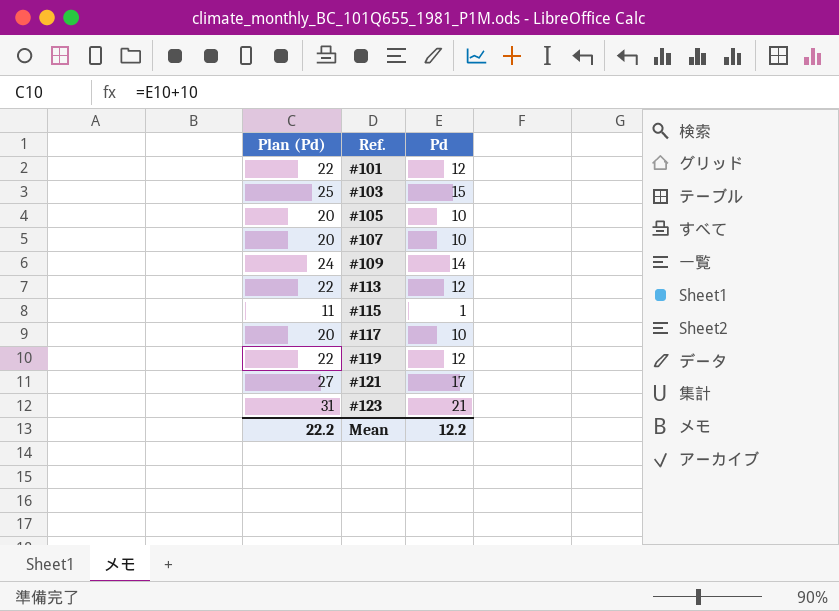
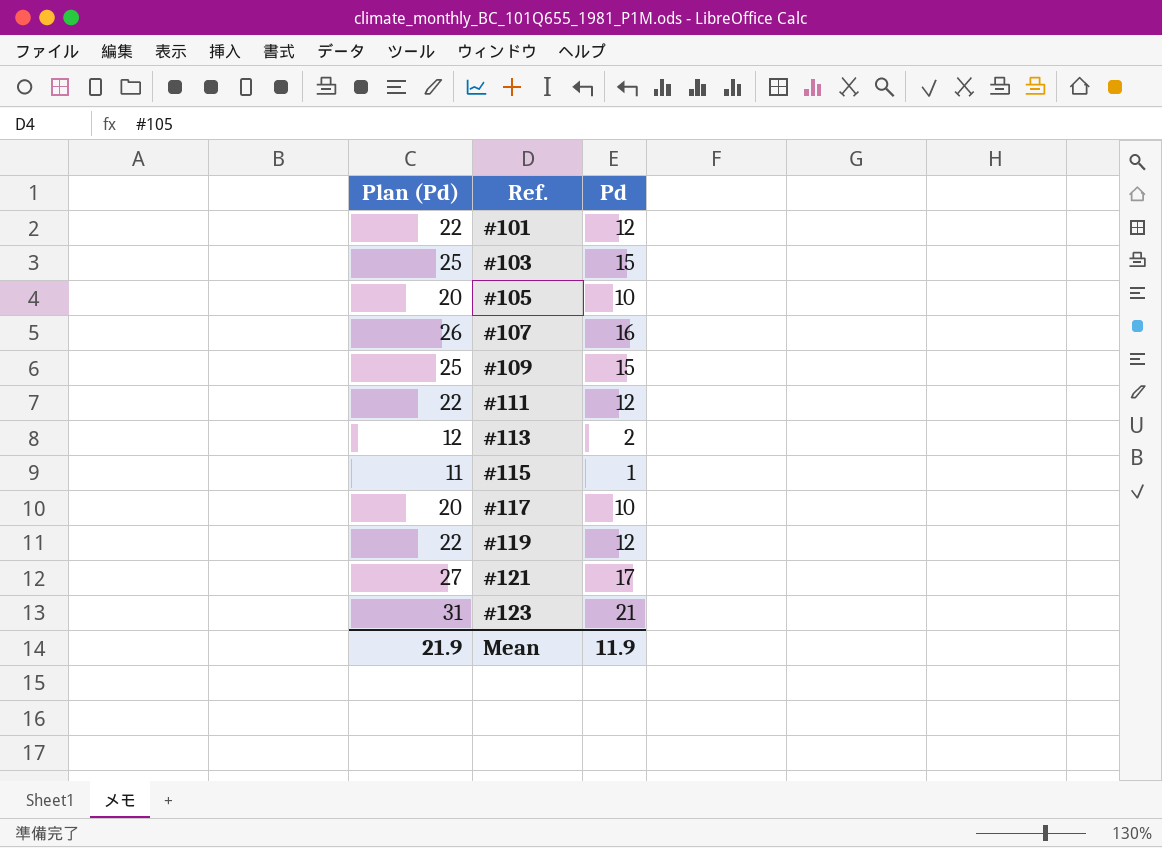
#107 | Plan (Pd): 20 -> 26
#107 | Pd: 10 -> 16
#109 | Plan (Pd): 24 -> 25
#109 | Pd: 14 -> 15
row #111: none -> 22 | 12
#113 | Plan (Pd): 22 -> 12
#113 | Pd: 12 -> 2
Mean | Plan (Pd): 22.2 -> 21.9
Mean | Pd: 12.2 -> 11.9

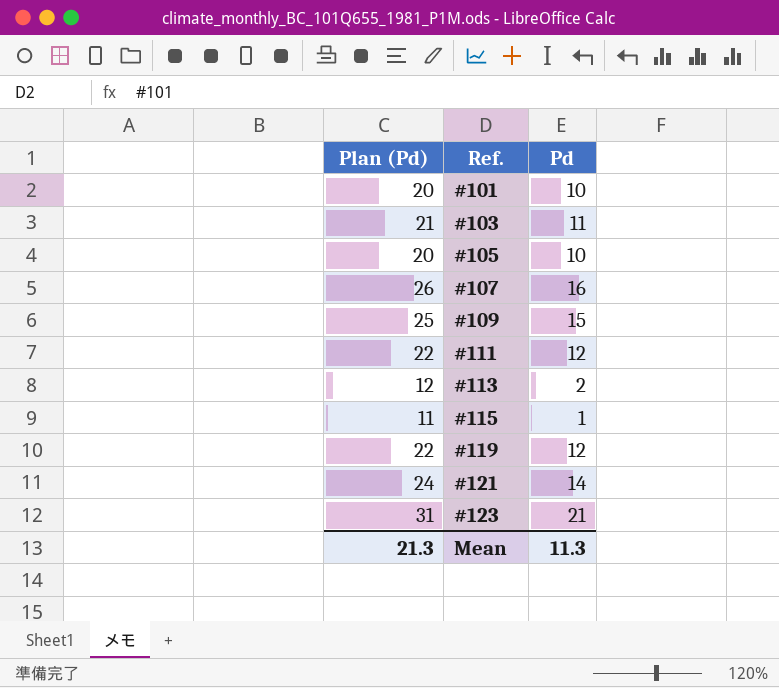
row #117: 20 | 10 -> none
#101 | Plan (Pd): 22 -> 20
#101 | Pd: 12 -> 10
#103 | Plan (Pd): 25 -> 21
#103 | Pd: 15 -> 11
#121 | Plan (Pd): 27 -> 24
#121 | Pd: 17 -> 14
Mean | Plan (Pd): 21.9 -> 21.3
Mean | Pd: 11.9 -> 11.3

